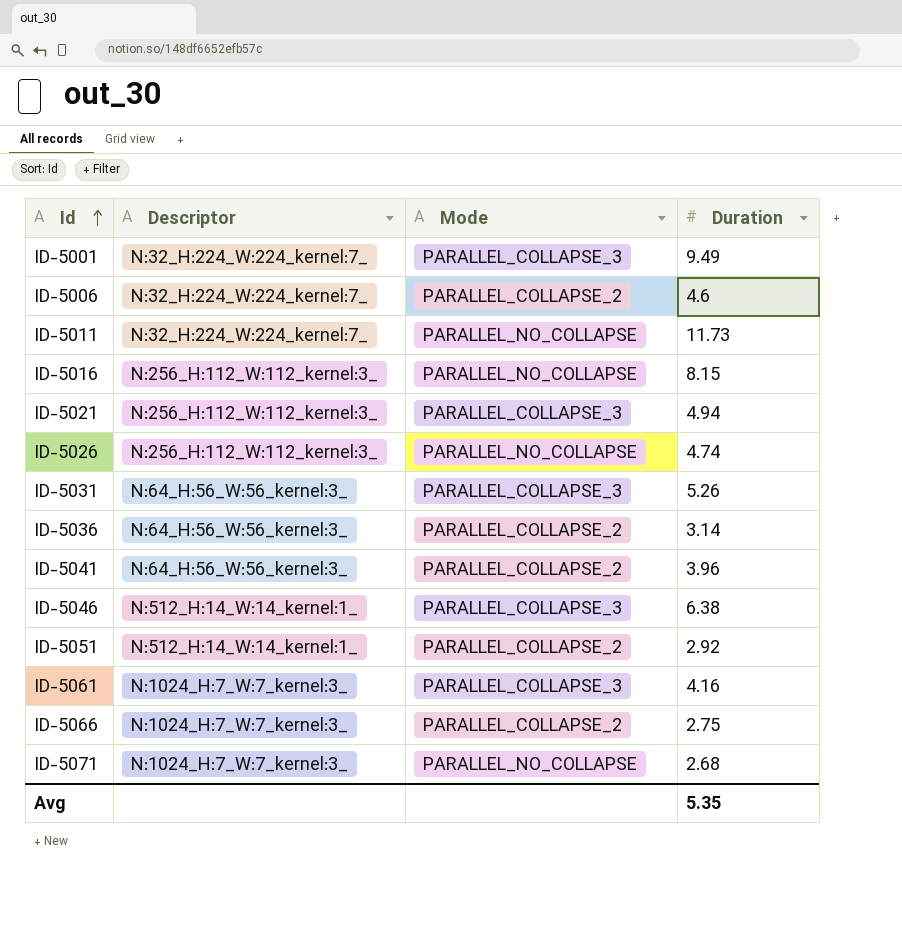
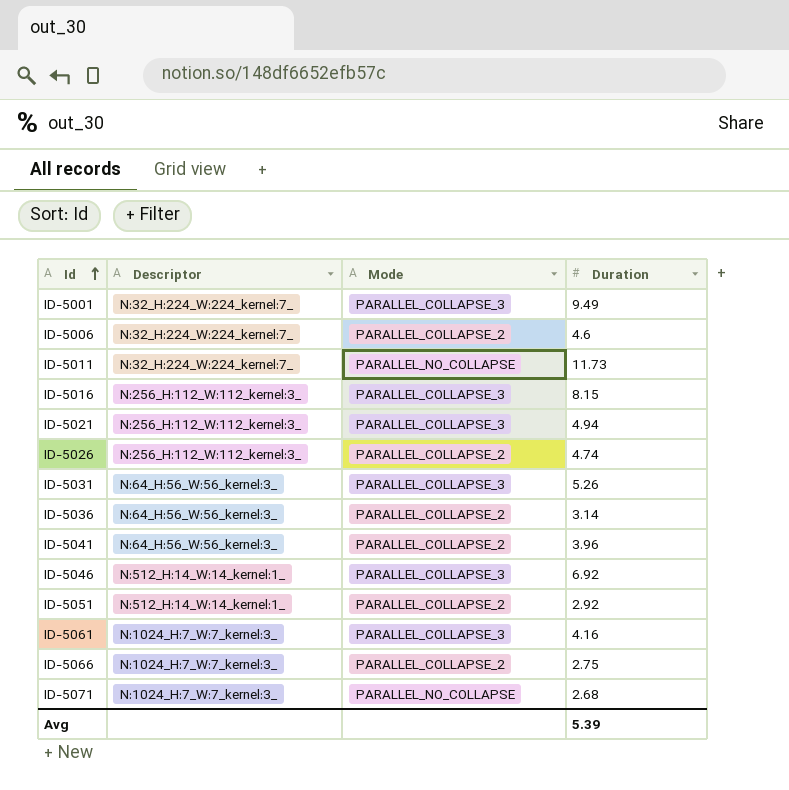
ID-5016 | Mode: PARALLEL_NO_COLLAPSE -> PARALLEL_COLLAPSE_3
ID-5026 | Mode: PARALLEL_NO_COLLAPSE -> PARALLEL_COLLAPSE_2
ID-5046 | Duration: 6.38 -> 6.92
Avg | Duration: 5.35 -> 5.39

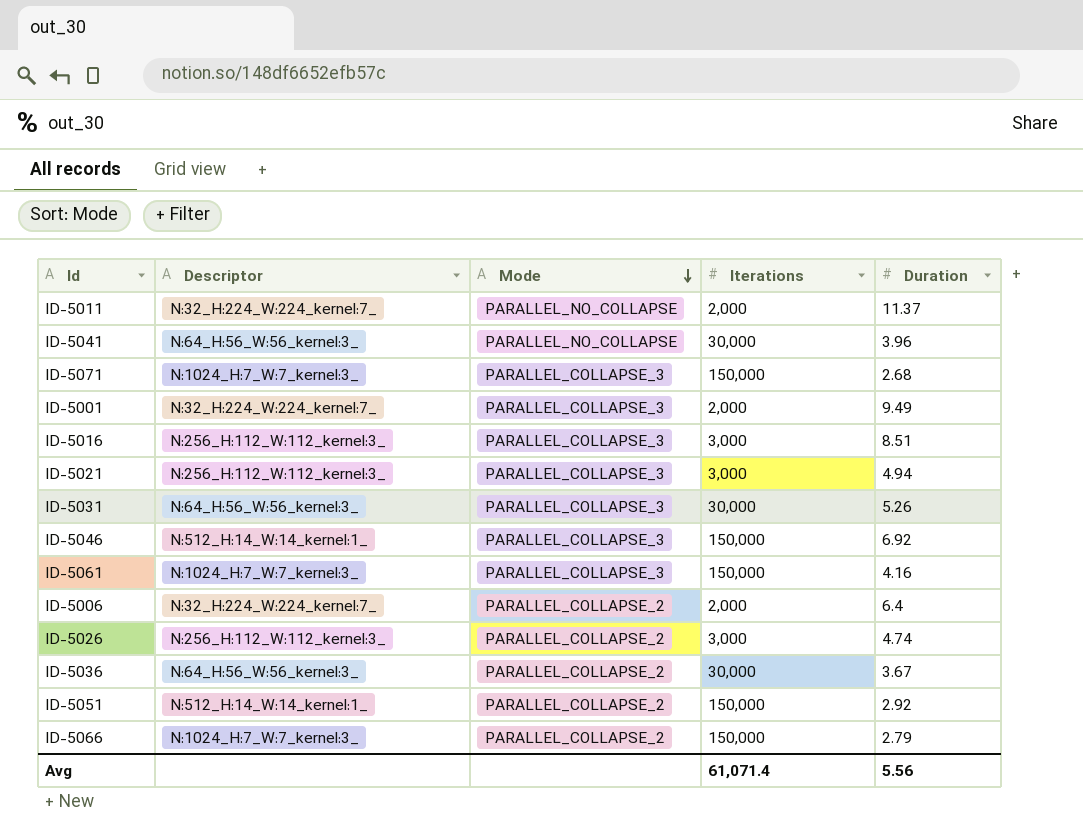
row order: Id ascending -> Mode descending
column Iterations | position: none -> 4
ID-5011 | Duration: 11.73 -> 11.37
ID-5041 | Mode: PARALLEL_COLLAPSE_2 -> PARALLEL_NO_COLLAPSE
ID-5071 | Mode: PARALLEL_NO_COLLAPSE -> PARALLEL_COLLAPSE_3
ID-5016 | Duration: 8.15 -> 8.51
ID-5006 | Duration: 4.6 -> 6.4
ID-5036 | Duration: 3.14 -> 3.67
ID-5066 | Duration: 2.75 -> 2.79
Avg | Duration: 5.39 -> 5.56

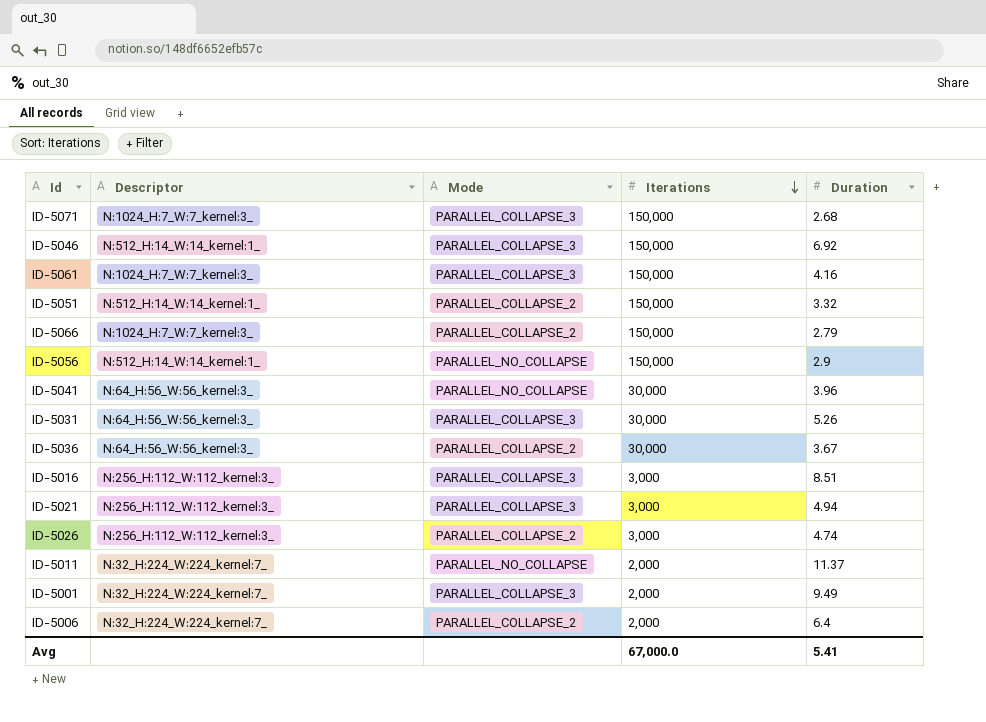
row order: Mode descending -> Iterations descending
ID-5051 | Duration: 2.92 -> 3.32
row ID-5056: none -> N:512_H:14_W:14_kernel:1_ | PARALLEL_NO_COLLAPSE | 150,000 | 2.9
Avg | Iterations: 61,071.4 -> 67,000.0
Avg | Duration: 5.56 -> 5.41

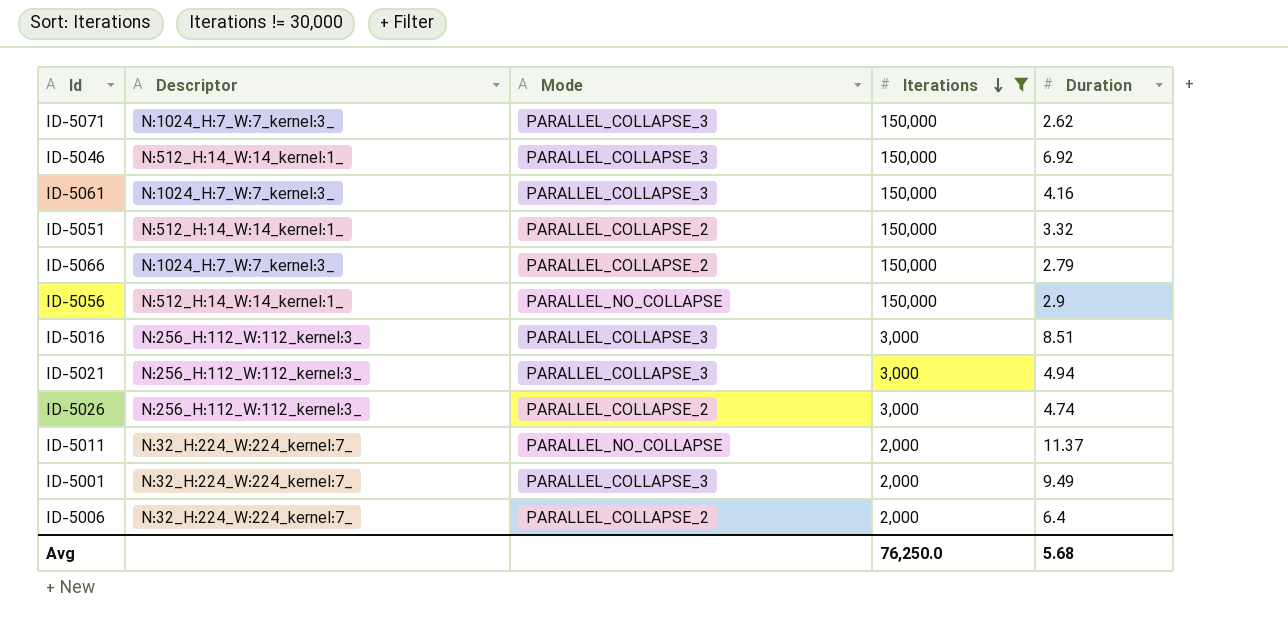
filter: none -> Iterations != 30,000
ID-5071 | Duration: 2.68 -> 2.62
Avg | Iterations: 67,000.0 -> 76,250.0
Avg | Duration: 5.41 -> 5.68

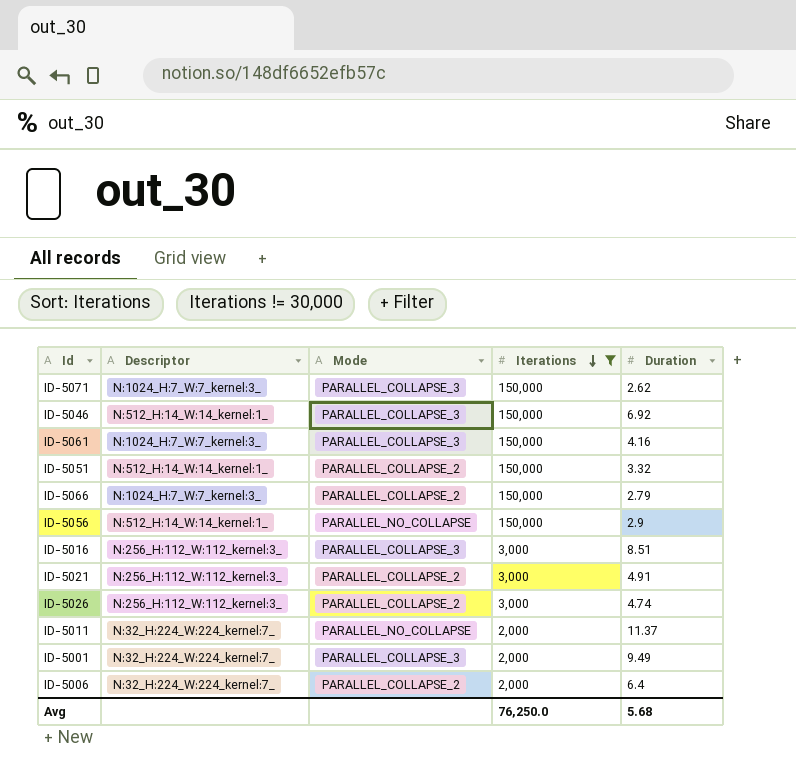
ID-5021 | Mode: PARALLEL_COLLAPSE_3 -> PARALLEL_COLLAPSE_2
ID-5021 | Duration: 4.94 -> 4.91

